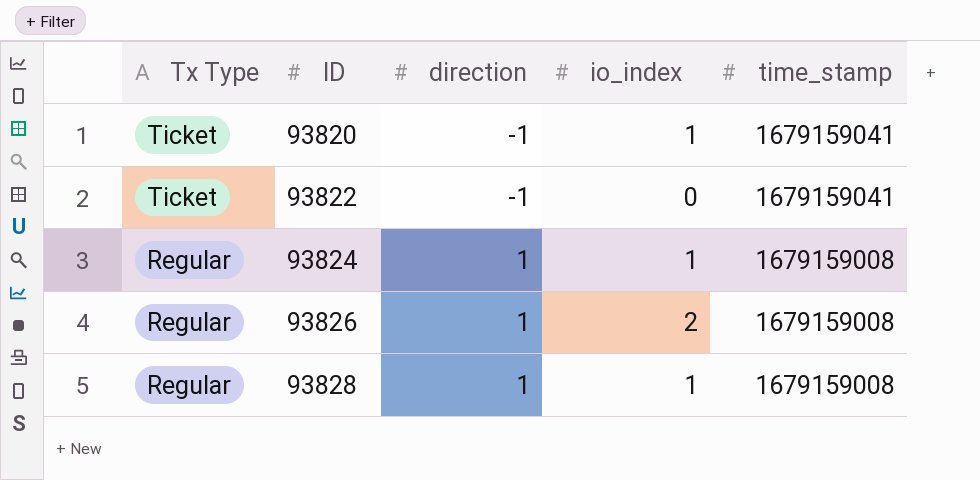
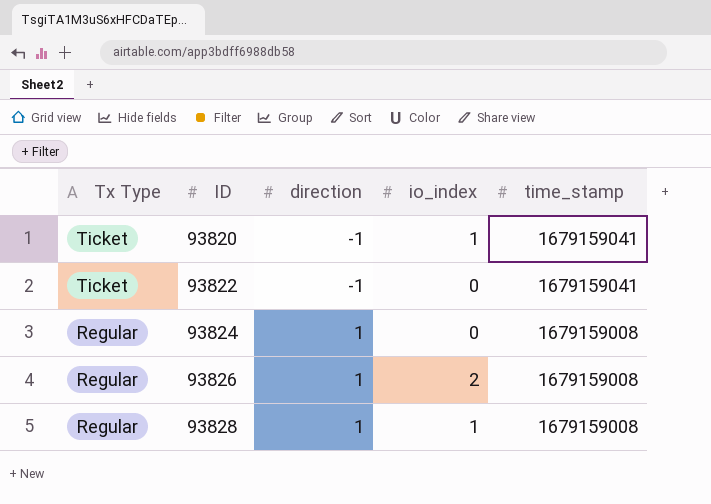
93824 | io_index: 1 -> 0

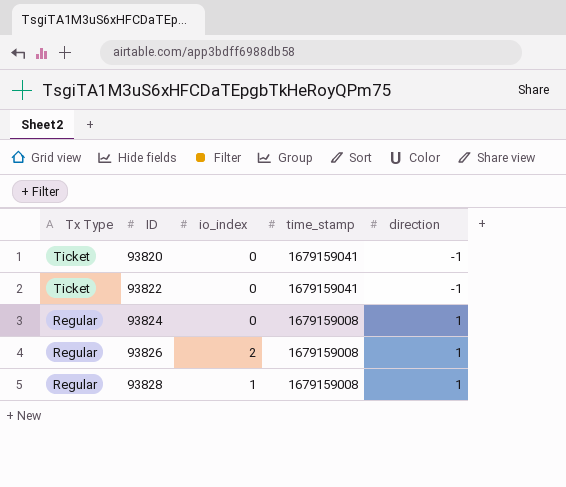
column direction | position: 3 -> 5
93820 | io_index: 1 -> 0

